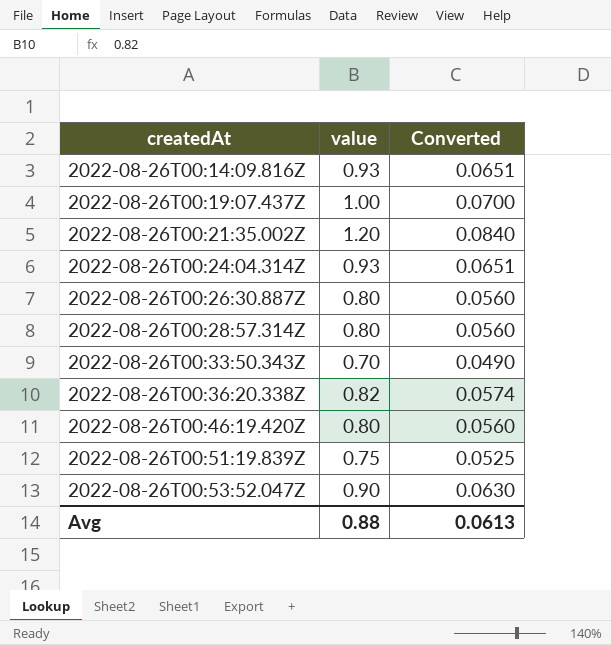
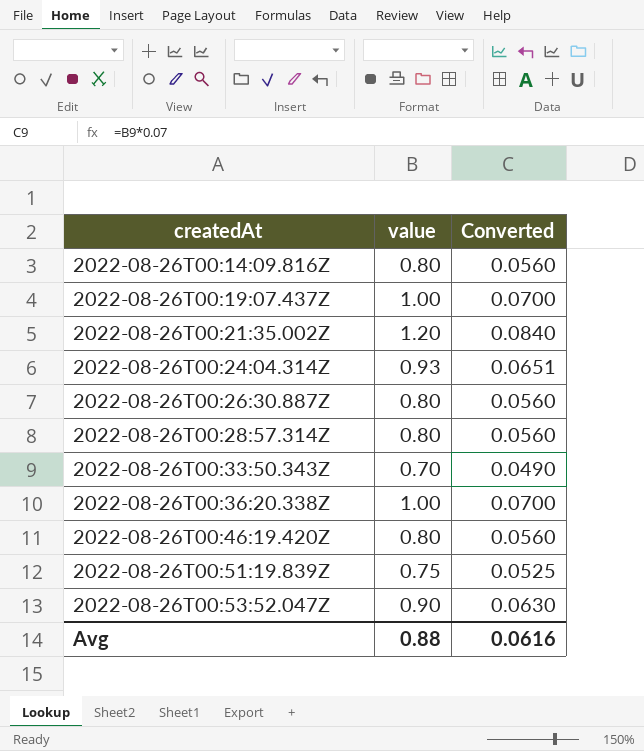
2022-08-26T00:14:09.816Z | value: 0.93 -> 0.80
2022-08-26T00:14:09.816Z | Converted: 0.0651 -> 0.0560
2022-08-26T00:36:20.338Z | value: 0.82 -> 1.00
2022-08-26T00:36:20.338Z | Converted: 0.0574 -> 0.0700
Avg | Converted: 0.0613 -> 0.0616

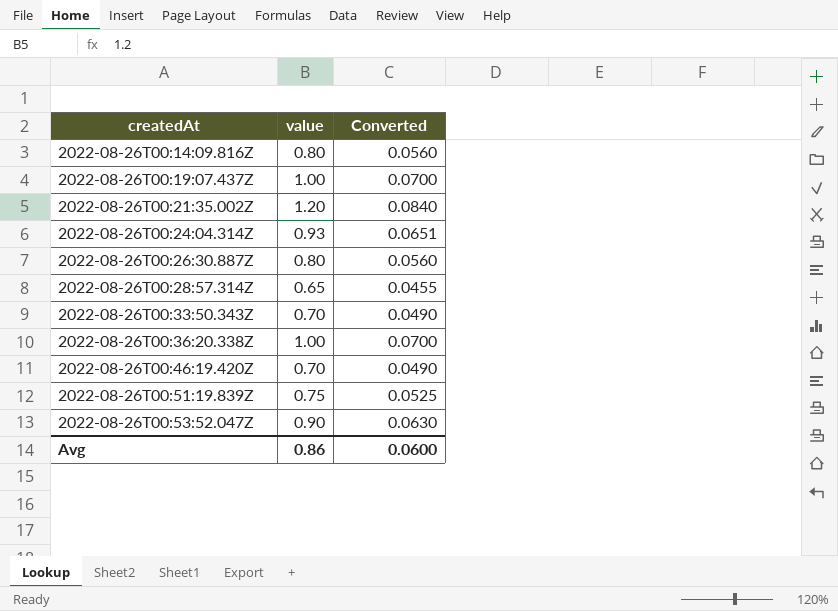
2022-08-26T00:28:57.314Z | value: 0.80 -> 0.65
2022-08-26T00:28:57.314Z | Converted: 0.0560 -> 0.0455
2022-08-26T00:46:19.420Z | value: 0.80 -> 0.70
2022-08-26T00:46:19.420Z | Converted: 0.0560 -> 0.0490
Avg | value: 0.88 -> 0.86
Avg | Converted: 0.0616 -> 0.0600

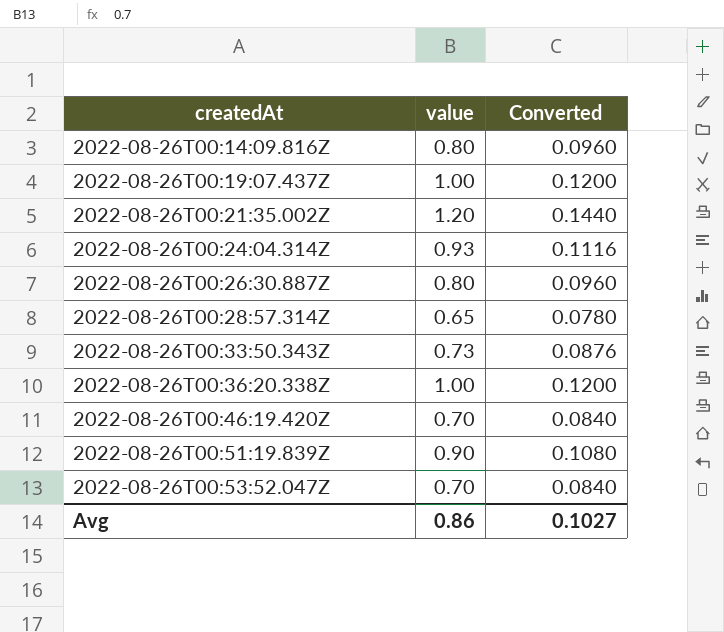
column Converted | formula: [value] * 0.07 -> [value] * 0.12
2022-08-26T00:33:50.343Z | value: 0.70 -> 0.73
2022-08-26T00:51:19.839Z | value: 0.75 -> 0.90
2022-08-26T00:53:52.047Z | value: 0.90 -> 0.70
Avg | Converted: 0.0600 -> 0.1027

